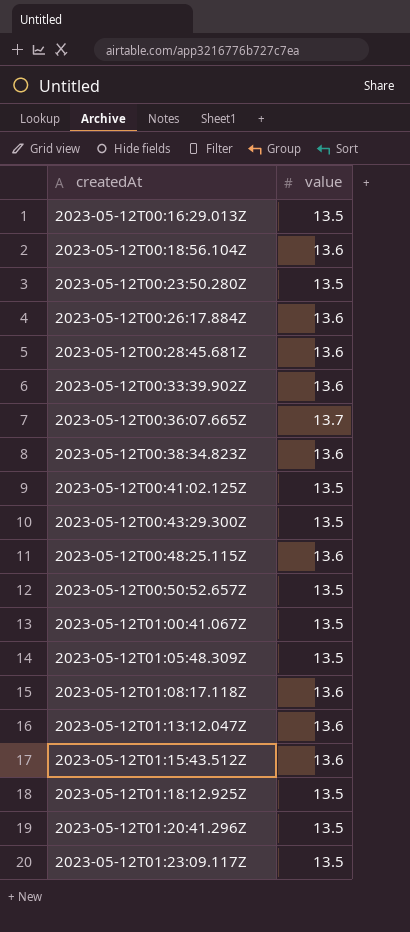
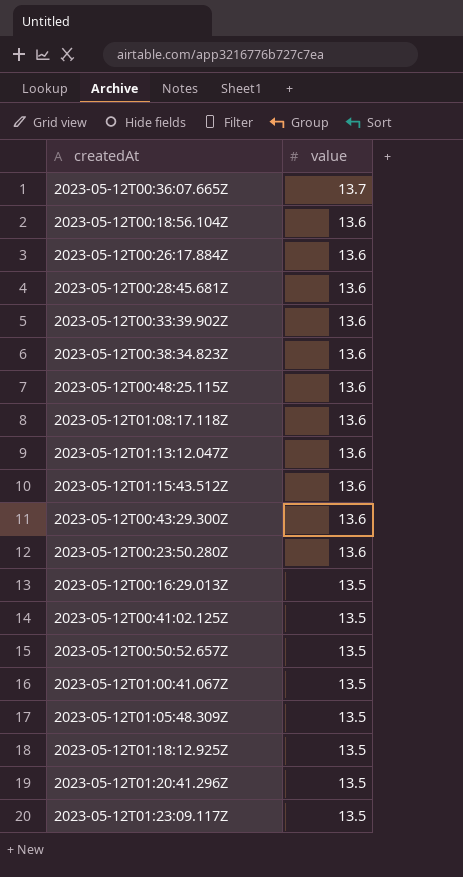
row order: createdAt ascending -> value descending
2023-05-12T00:43:29.300Z | value: 13.5 -> 13.6
2023-05-12T00:23:50.280Z | value: 13.5 -> 13.6

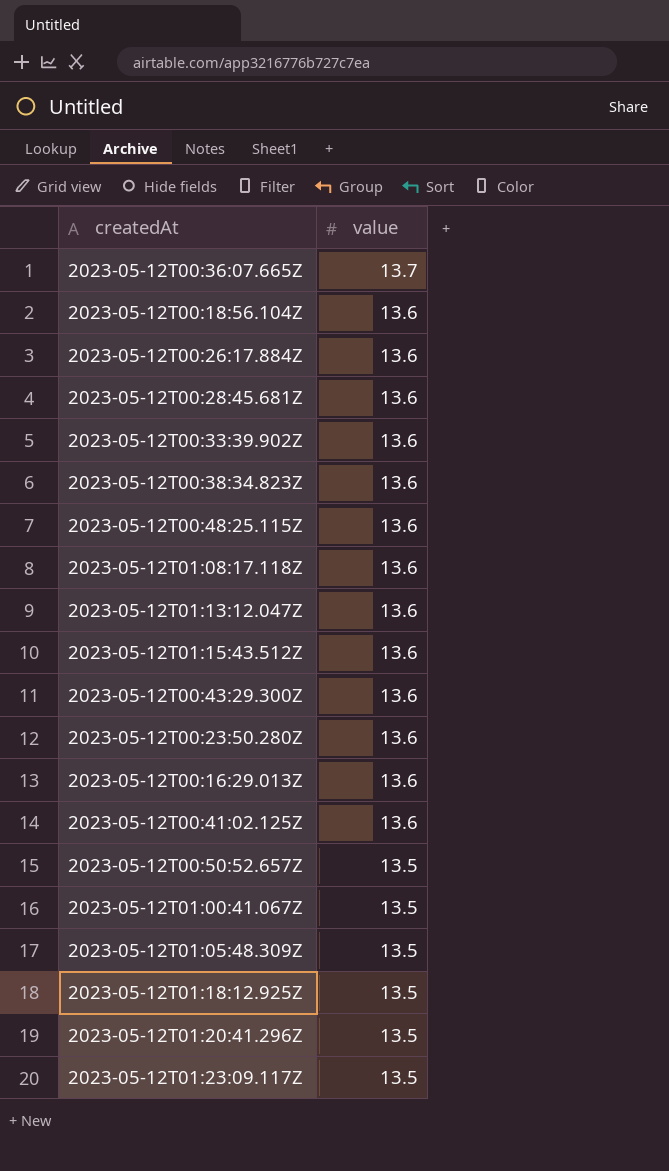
2023-05-12T00:16:29.013Z | value: 13.5 -> 13.6
2023-05-12T00:41:02.125Z | value: 13.5 -> 13.6

